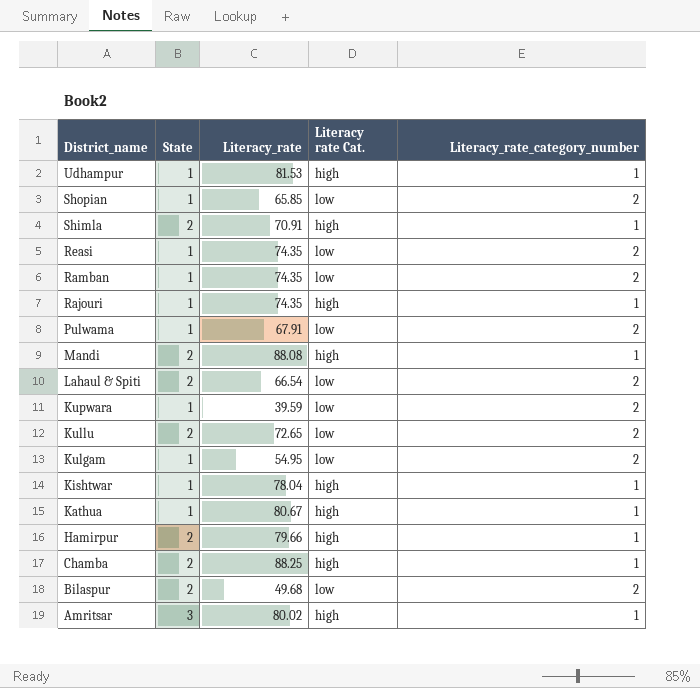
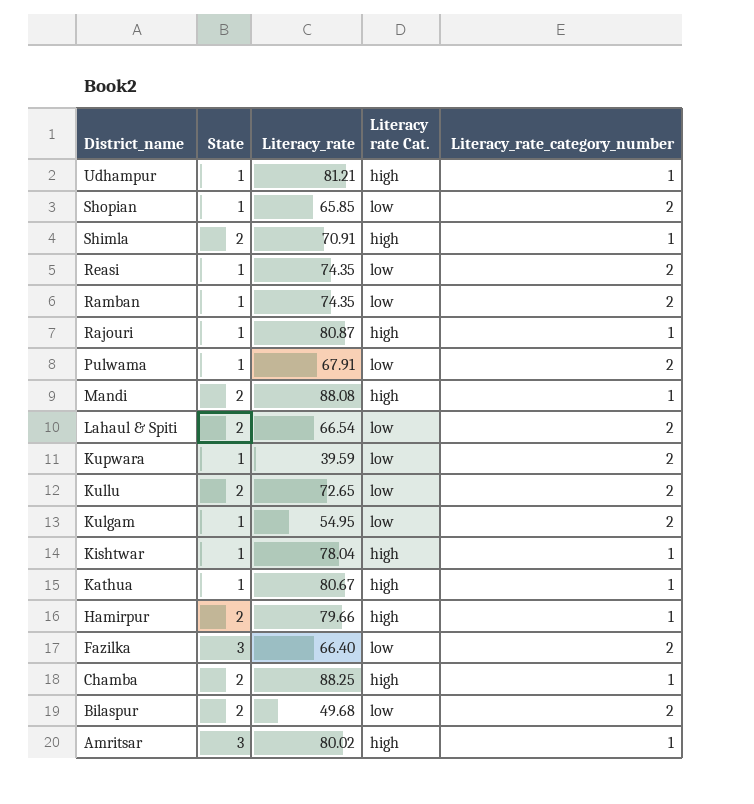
Udhampur | Literacy_rate: 81.53 -> 81.21
Rajouri | Literacy_rate: 74.35 -> 80.87
row Fazilka: none -> 3 | 66.40 | low | 2

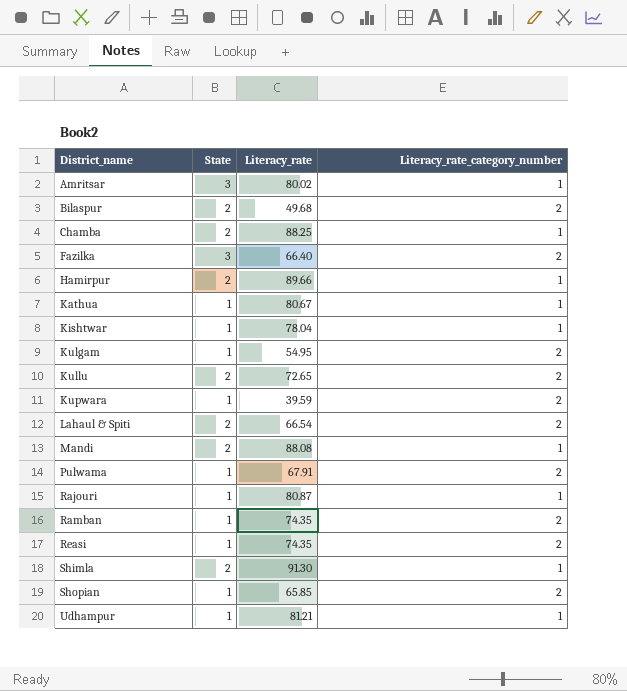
row order: District_name descending -> District_name ascending
column Literacy rate Cat. | position: 4 -> none
Hamirpur | Literacy_rate: 79.66 -> 89.66
Shimla | Literacy_rate: 70.91 -> 91.30

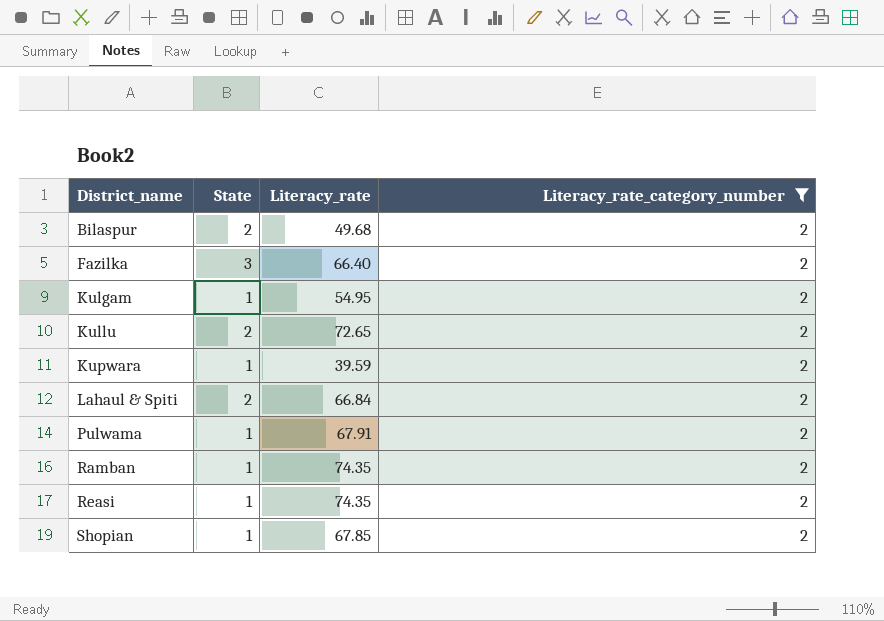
filter: none -> Literacy_rate_category_number = 2
Lahaul & Spiti | Literacy_rate: 66.54 -> 66.84
Shopian | Literacy_rate: 65.85 -> 67.85

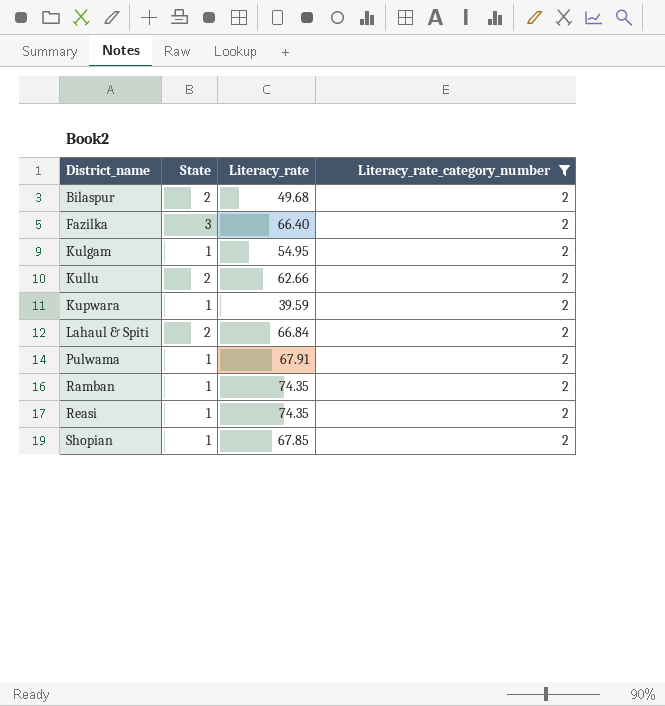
Kullu | Literacy_rate: 72.65 -> 62.66

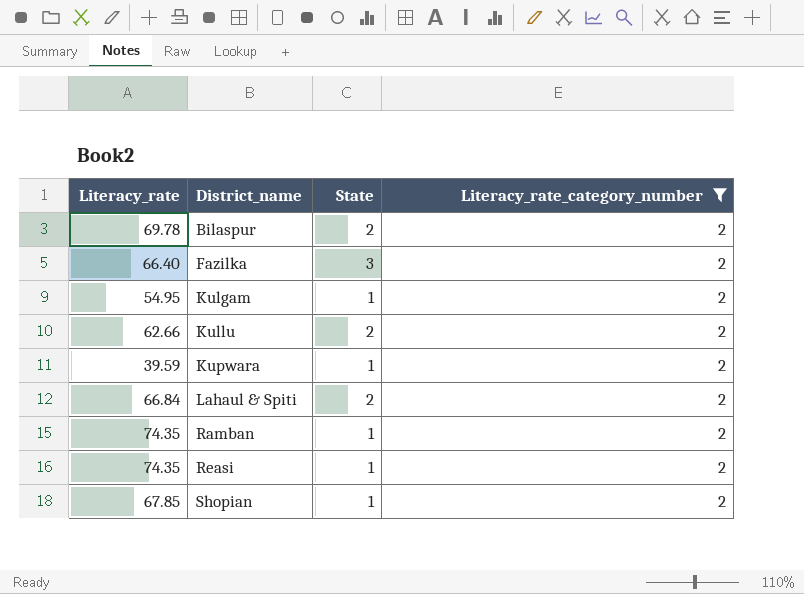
column Literacy_rate | position: 3 -> 1
row Pulwama: 1 | 67.91 | 2 -> none
Bilaspur | Literacy_rate: 49.68 -> 69.78

